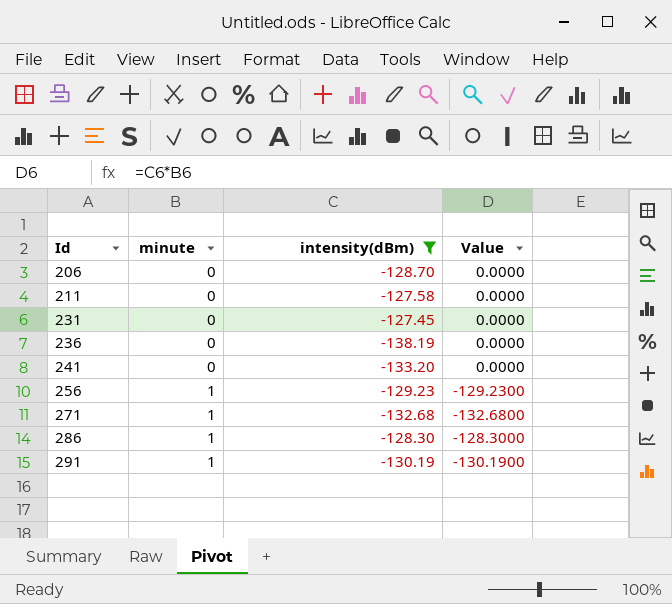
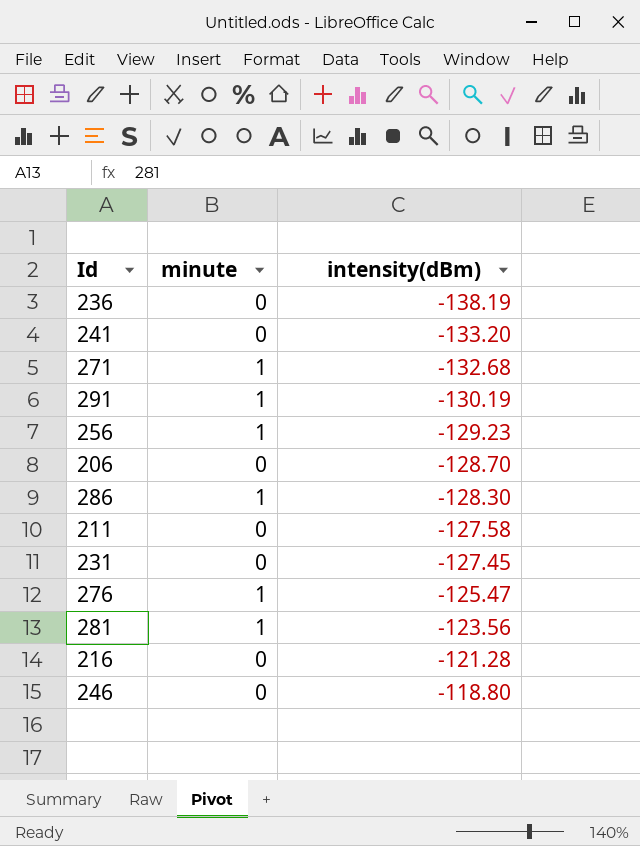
filter: intensity(dBm) <= -127.45 -> none
row order: Id ascending -> intensity(dBm) ascending
column Value | formula: [minute] * [intensity(dBm)] -> none

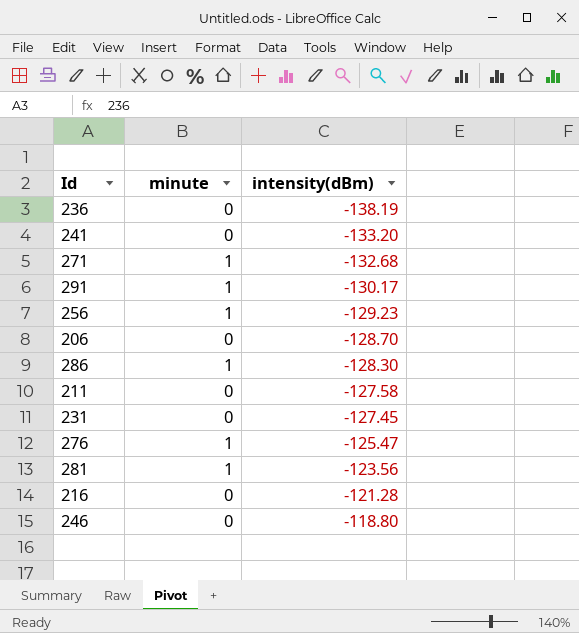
291 | intensity(dBm): -130.19 -> -130.17

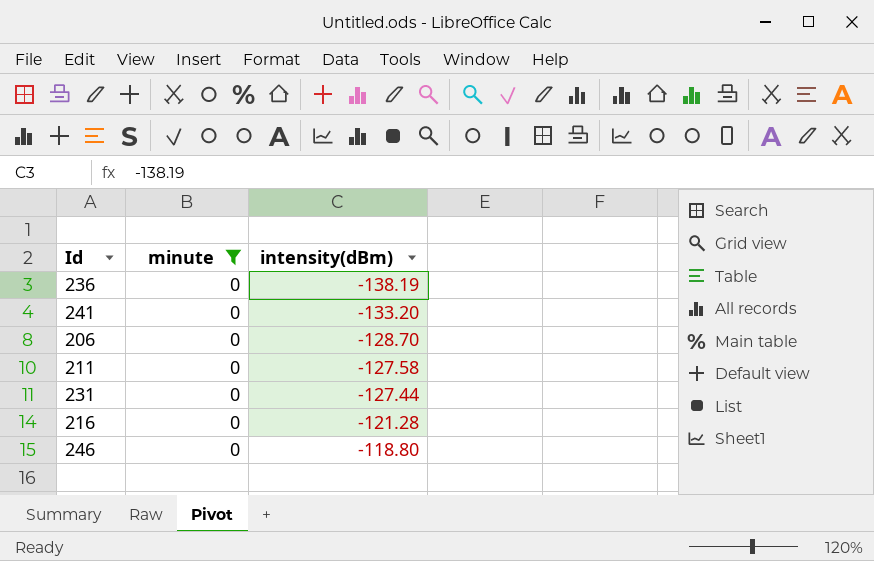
filter: none -> minute = 0
231 | intensity(dBm): -127.45 -> -127.44

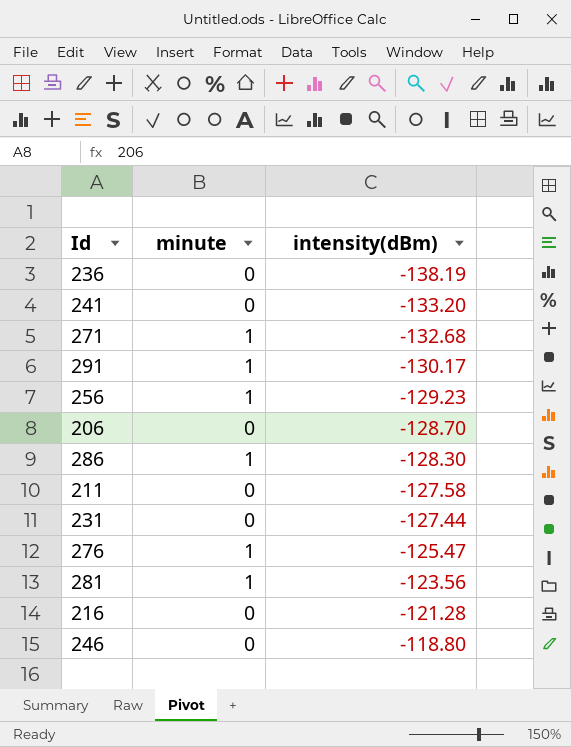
filter: minute = 0 -> none

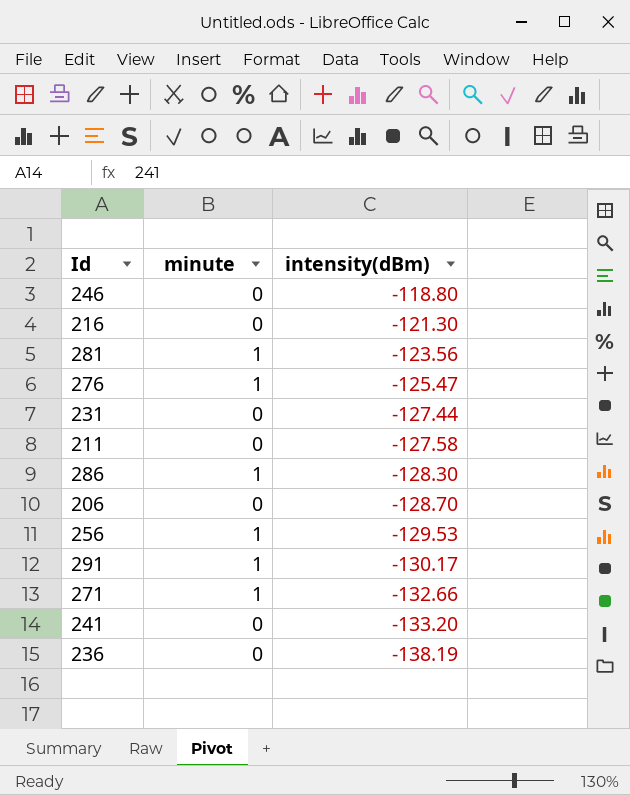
row order: intensity(dBm) ascending -> intensity(dBm) descending
216 | intensity(dBm): -121.28 -> -121.30
256 | intensity(dBm): -129.23 -> -129.53
271 | intensity(dBm): -132.68 -> -132.66

